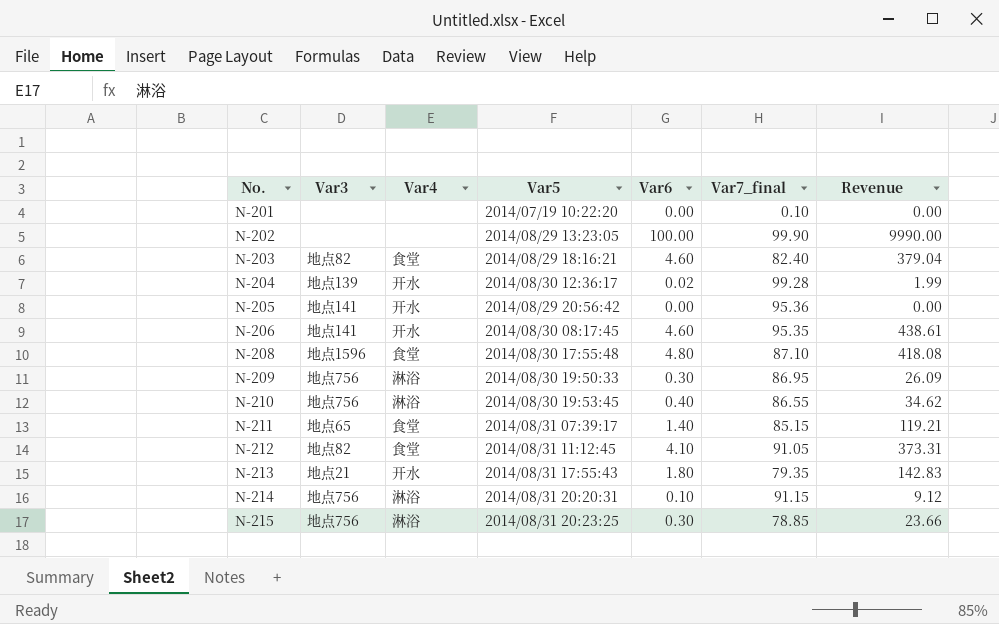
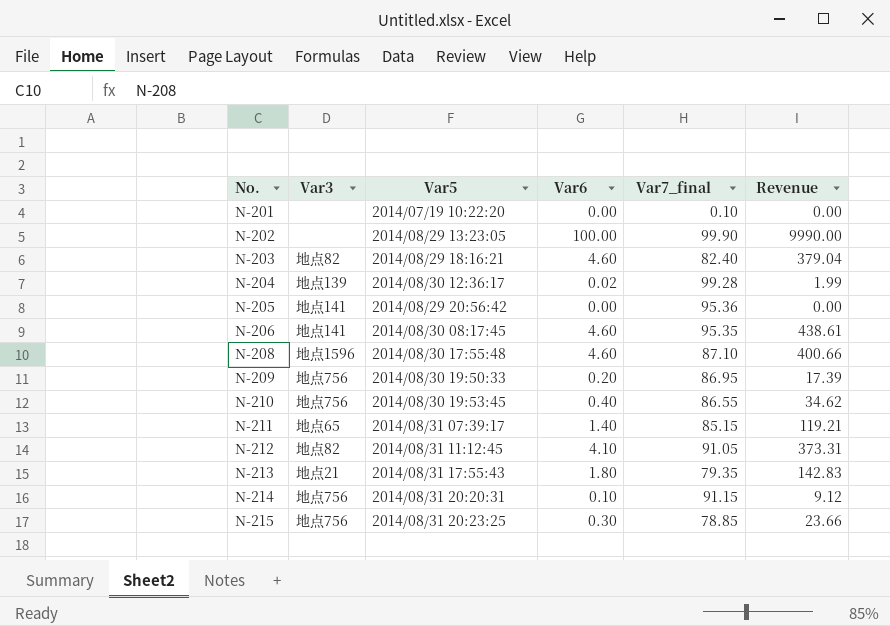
column Var4 | position: 3 -> none
N-208 | Var6: 4.80 -> 4.60
N-208 | Revenue: 418.08 -> 400.66
N-209 | Var6: 0.30 -> 0.20
N-209 | Revenue: 26.09 -> 17.39

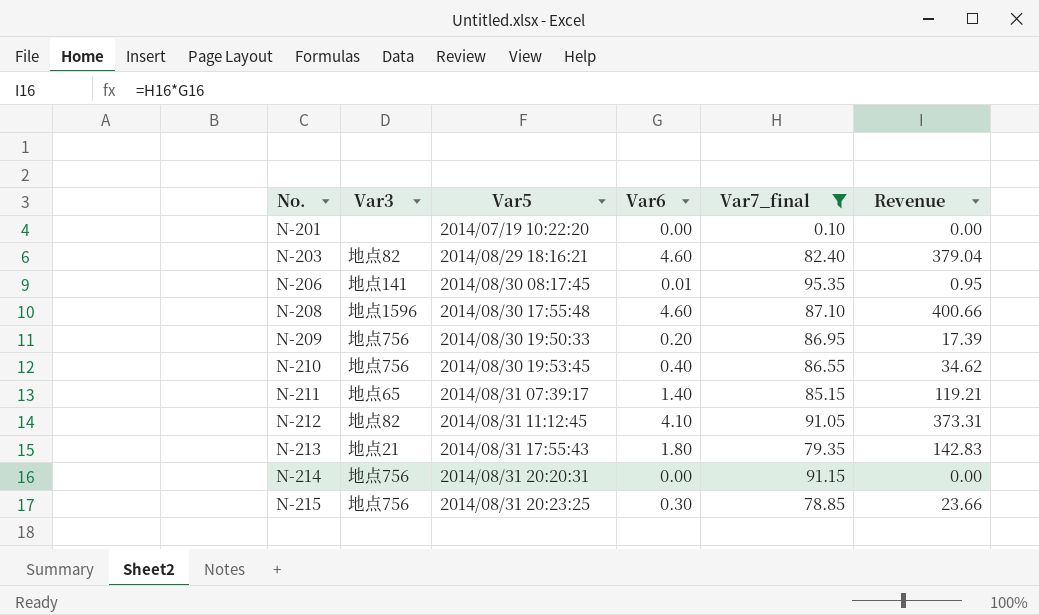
filter: none -> Var7_final <= 95.35
N-206 | Var6: 4.60 -> 0.01
N-206 | Revenue: 438.61 -> 0.95
N-214 | Var6: 0.10 -> 0.00
N-214 | Revenue: 9.12 -> 0.00

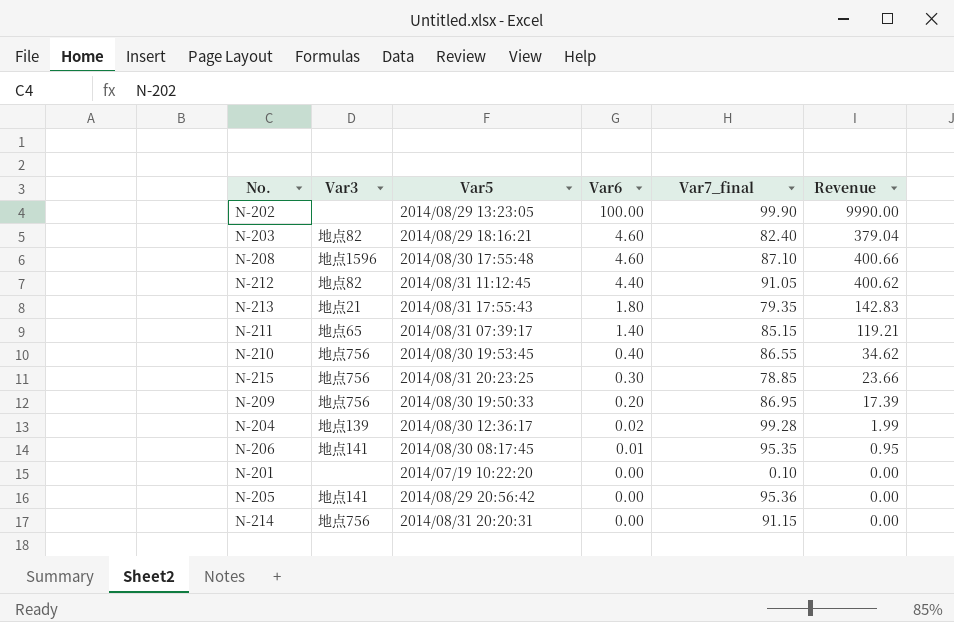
filter: Var7_final <= 95.35 -> none
row order: No. ascending -> Var6 descending
N-212 | Var6: 4.10 -> 4.40
N-212 | Revenue: 373.31 -> 400.62

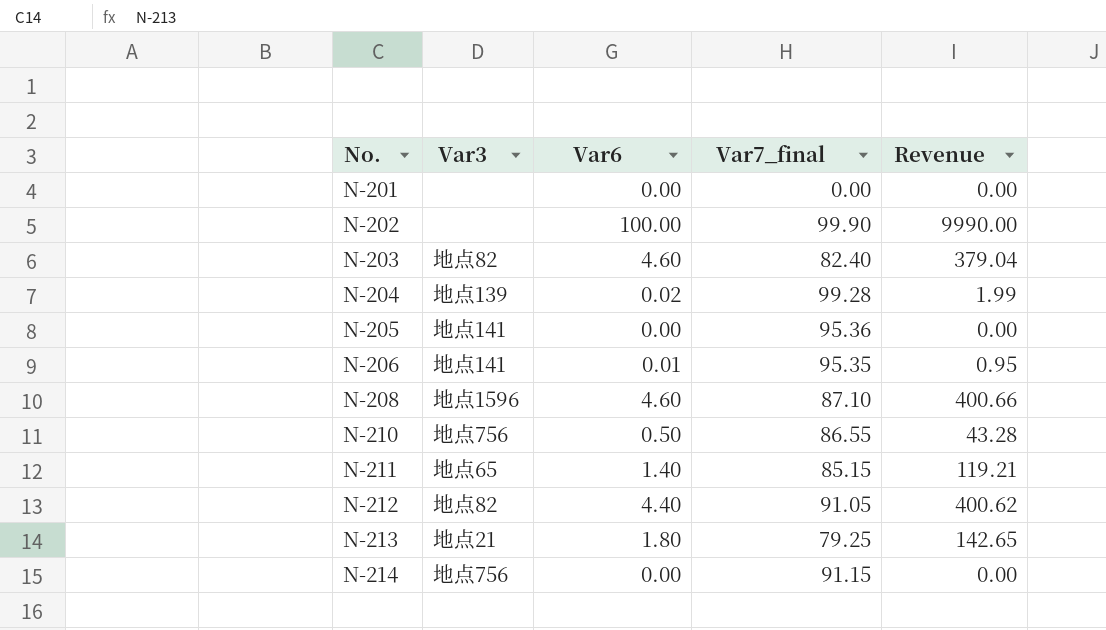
row order: Var6 descending -> No. ascending
column Var5 | position: 3 -> none
row N-215: 地点756 | 2014/08/31 20:23:25 | 0.30 | 78.85 | 23.66 -> none
row N-209: 地点756 | 2014/08/30 19:50:33 | 0.20 | 86.95 | 17.39 -> none
N-201 | Var7_final: 0.10 -> 0.00
N-210 | Var6: 0.40 -> 0.50
N-210 | Revenue: 34.62 -> 43.28
N-213 | Var7_final: 79.35 -> 79.25
N-213 | Revenue: 142.83 -> 142.65

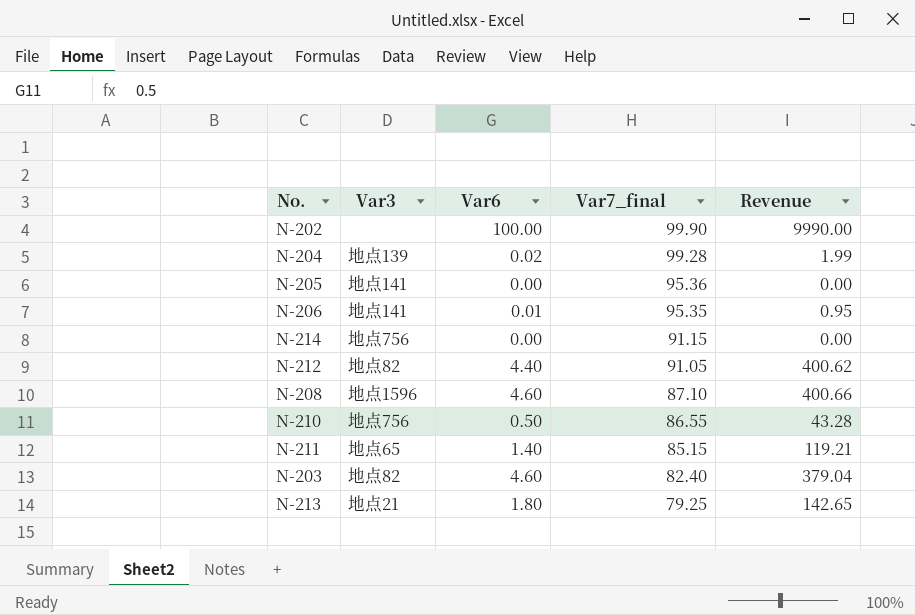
row order: No. ascending -> Var7_final descending
row N-201: none | 0.00 | 0.00 | 0.00 -> none

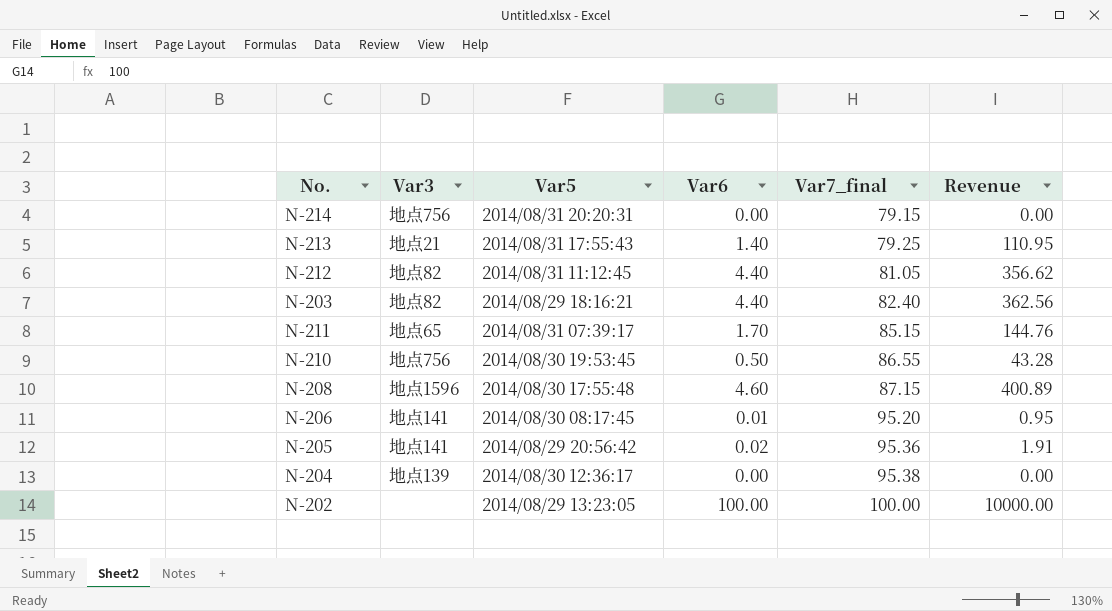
row order: Var7_final descending -> Var7_final ascending
column Var5 | position: none -> 3
N-214 | Var7_final: 91.15 -> 79.15
N-213 | Var6: 1.80 -> 1.40
N-213 | Revenue: 142.65 -> 110.95
N-212 | Var7_final: 91.05 -> 81.05
N-212 | Revenue: 400.62 -> 356.62
N-203 | Var6: 4.60 -> 4.40
N-203 | Revenue: 379.04 -> 362.56
N-211 | Var6: 1.40 -> 1.70
N-211 | Revenue: 119.21 -> 144.76
N-208 | Var7_final: 87.10 -> 87.15
N-208 | Revenue: 400.66 -> 400.89
N-206 | Var7_final: 95.35 -> 95.20
N-205 | Var6: 0.00 -> 0.02
N-205 | Revenue: 0.00 -> 1.91
N-204 | Var6: 0.02 -> 0.00
N-204 | Var7_final: 99.28 -> 95.38
N-204 | Revenue: 1.99 -> 0.00
N-202 | Var7_final: 99.90 -> 100.00
N-202 | Revenue: 9990.00 -> 10000.00

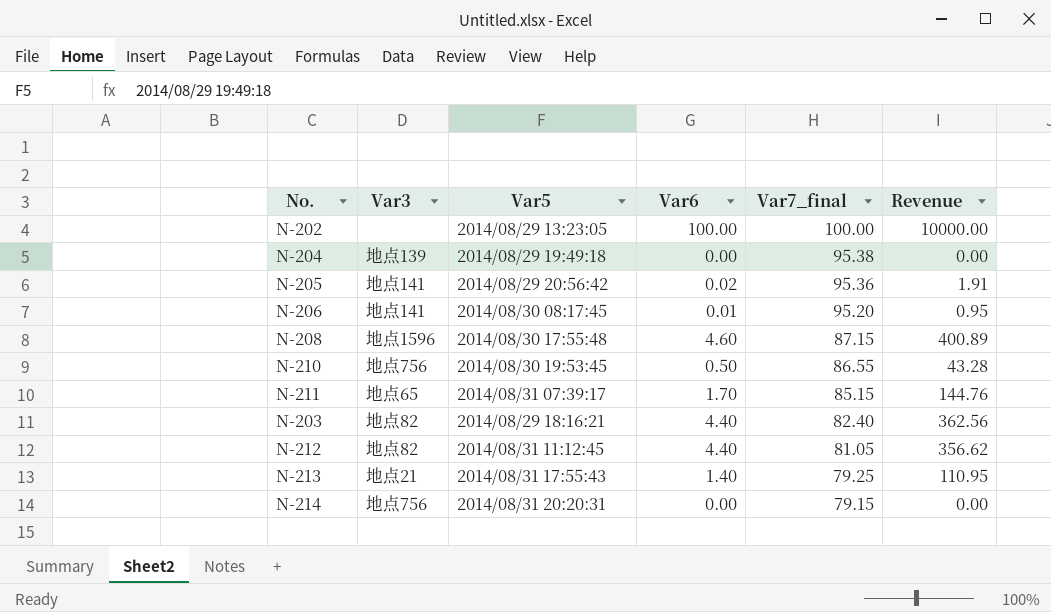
row order: Var7_final ascending -> Var7_final descending
N-204 | Var5: 2014/08/30 12:36:17 -> 2014/08/29 19:49:18

